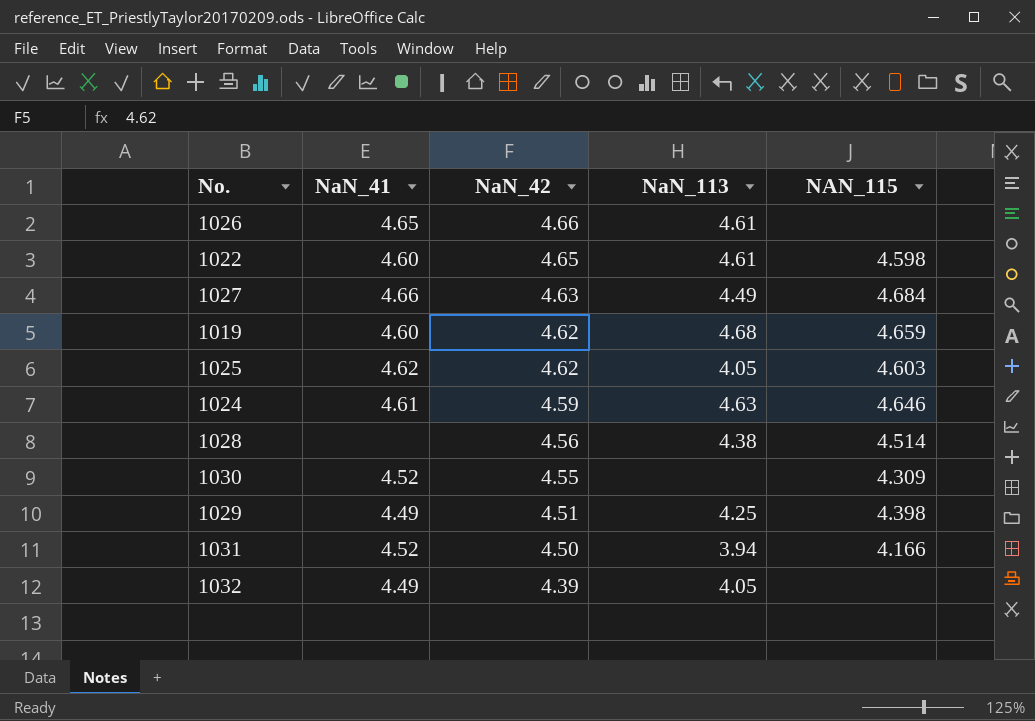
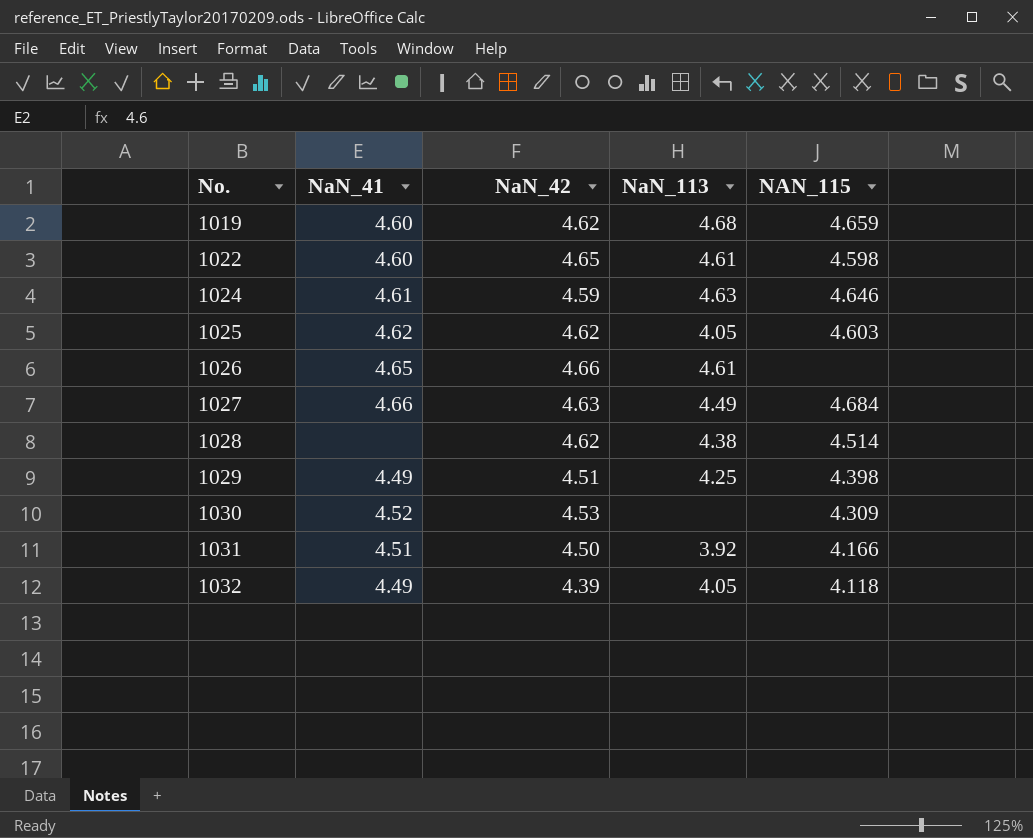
row order: NaN_42 descending -> No. ascending
1028 | NaN_42: 4.56 -> 4.62
1030 | NaN_42: 4.55 -> 4.53
1031 | NaN_41: 4.52 -> 4.51
1031 | NaN_113: 3.94 -> 3.92
1032 | NAN_115: none -> 4.118

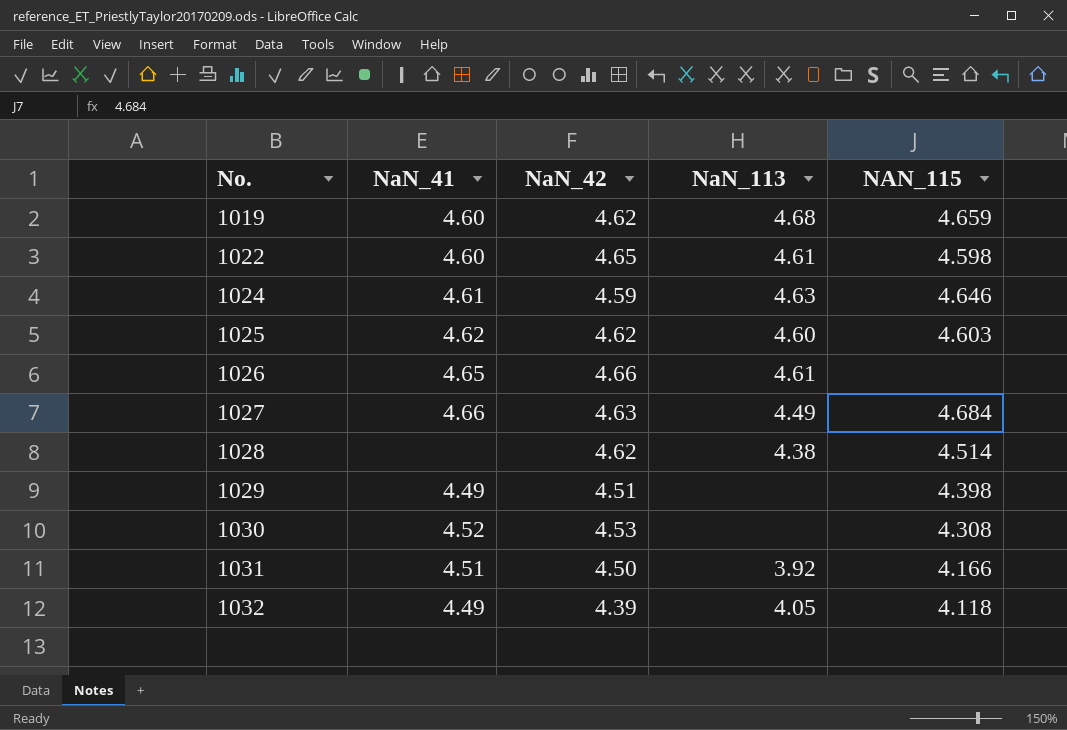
1025 | NaN_113: 4.05 -> 4.60
1029 | NaN_113: 4.25 -> none
1030 | NAN_115: 4.309 -> 4.308

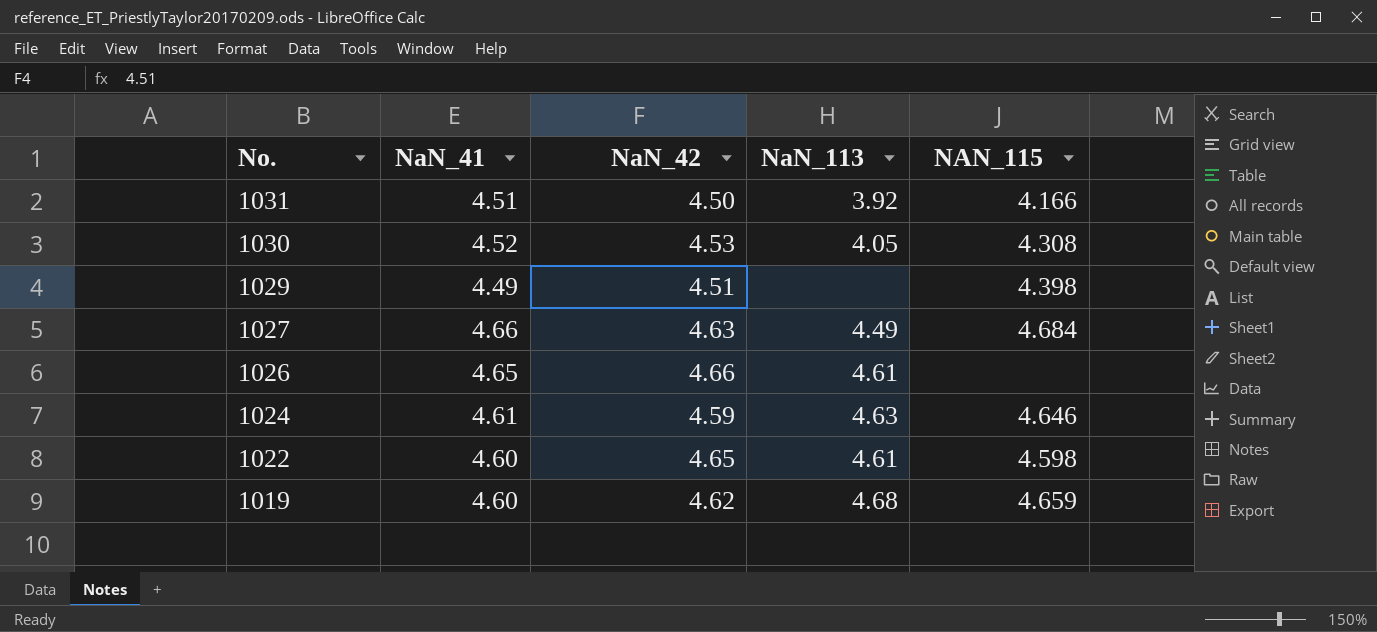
row order: No. ascending -> No. descending
row 1025: 4.62 | 4.62 | 4.60 | 4.603 -> none
row 1028: none | 4.62 | 4.38 | 4.514 -> none
row 1032: 4.49 | 4.39 | 4.05 | 4.118 -> none
1030 | NaN_113: none -> 4.05

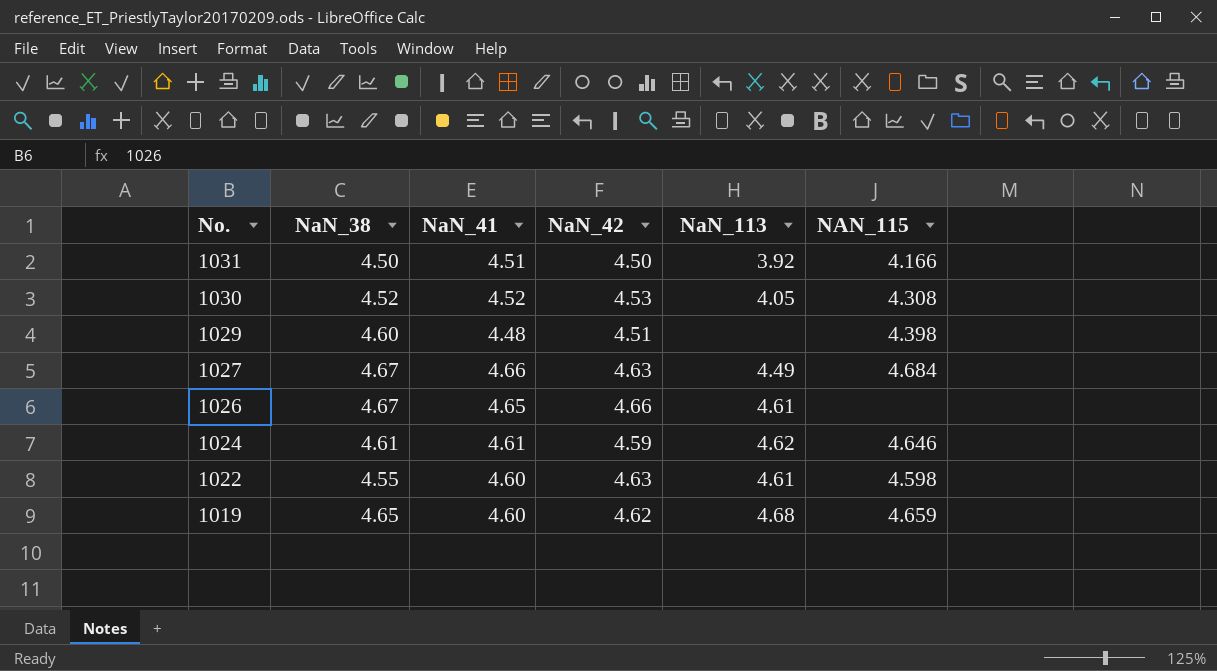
column NaN_38 | position: none -> 2
1029 | NaN_41: 4.49 -> 4.48
1024 | NaN_113: 4.63 -> 4.62
1022 | NaN_42: 4.65 -> 4.63

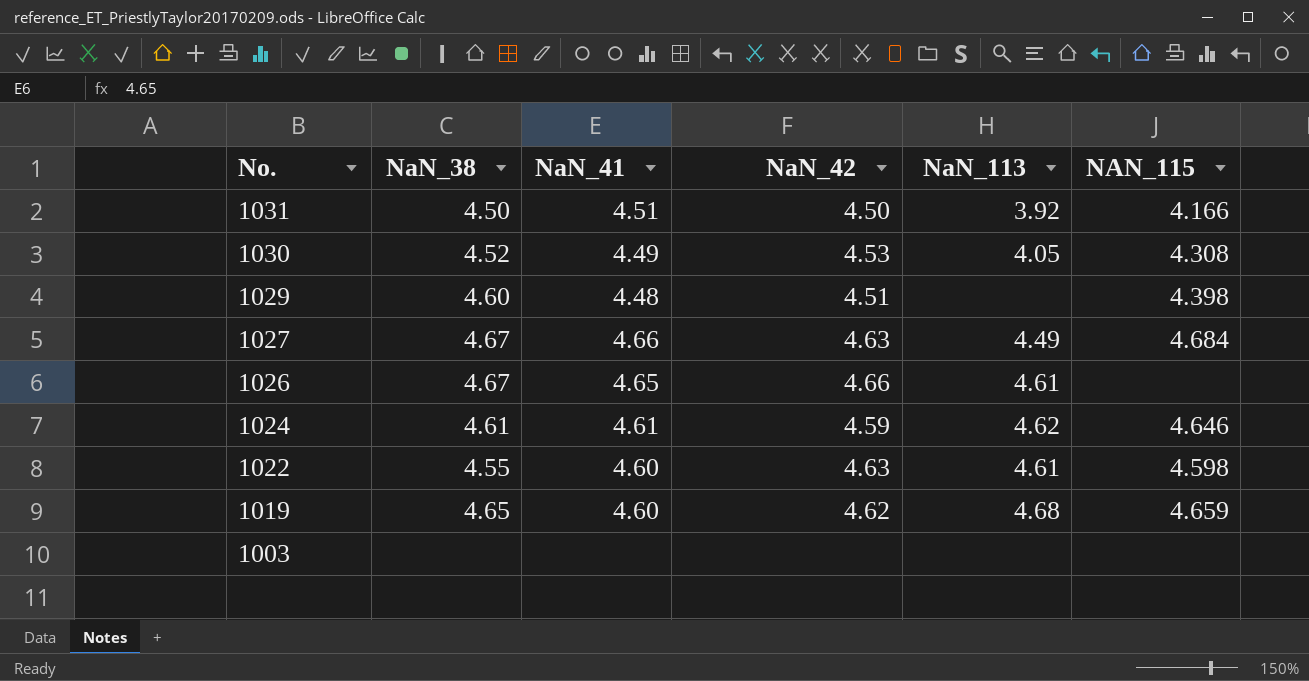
1030 | NaN_41: 4.52 -> 4.49
row 1003: none -> none | none | none | none | none

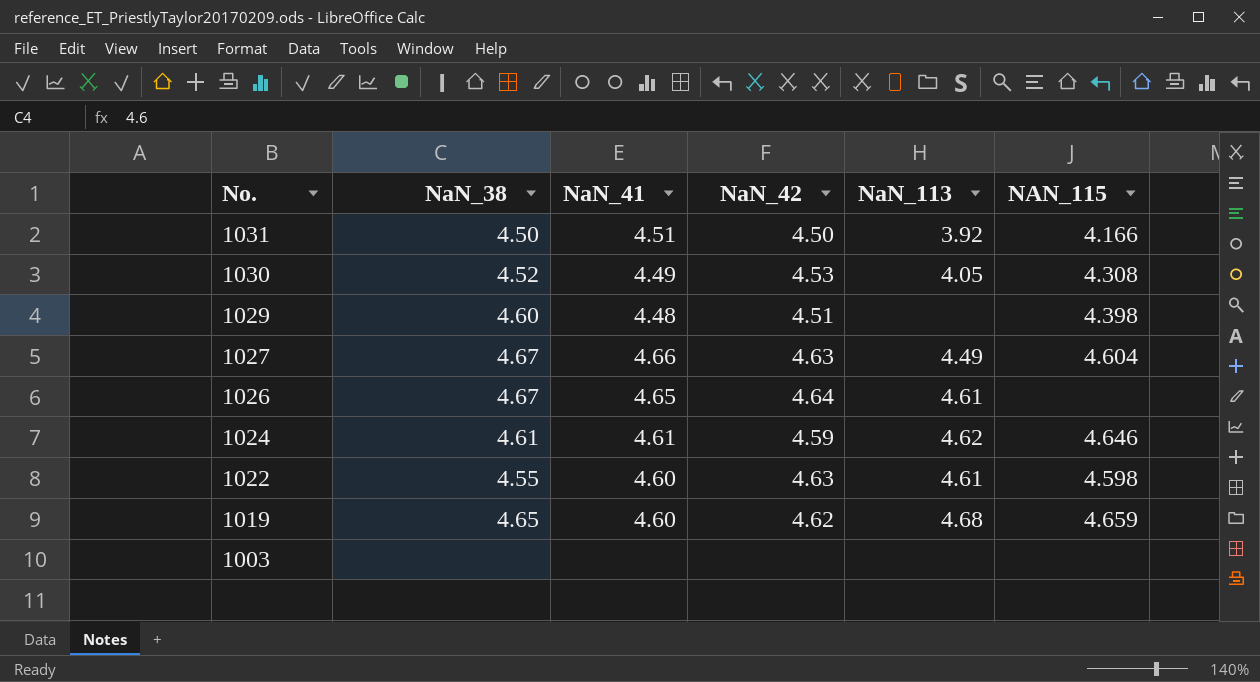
1027 | NAN_115: 4.684 -> 4.604
1026 | NaN_42: 4.66 -> 4.64

